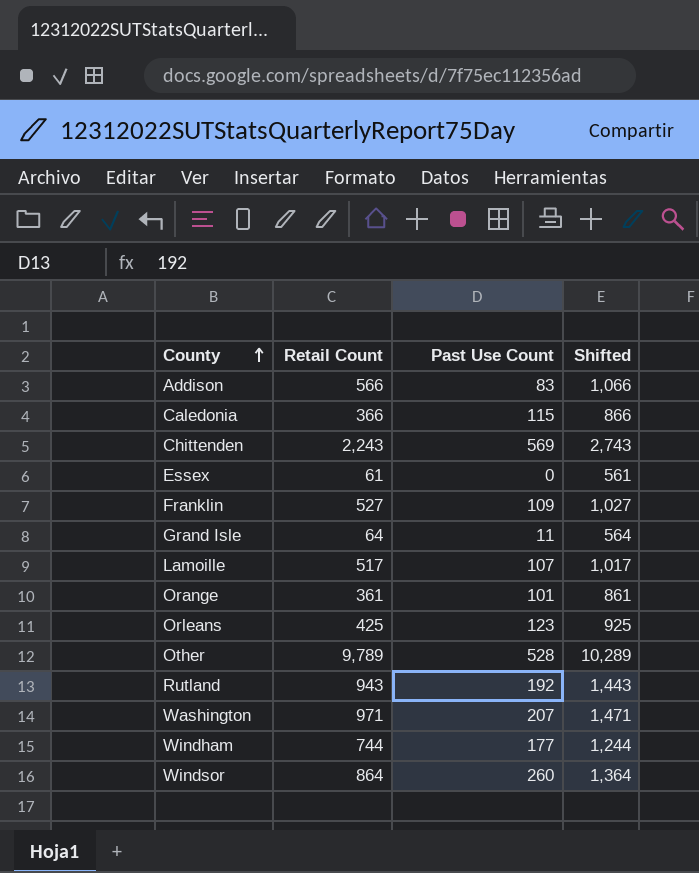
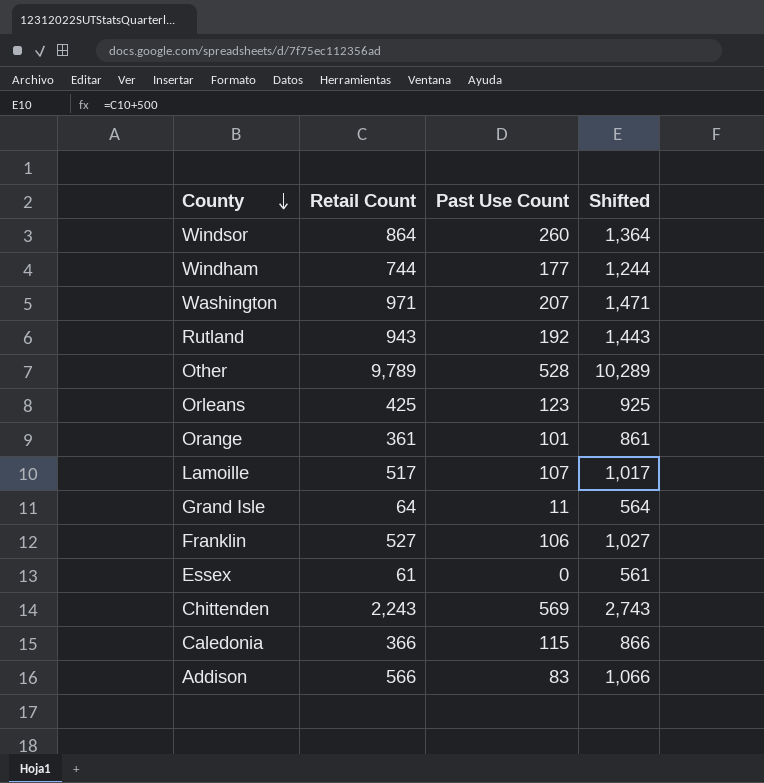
row order: County ascending -> County descending
Franklin | Past Use Count: 109 -> 106

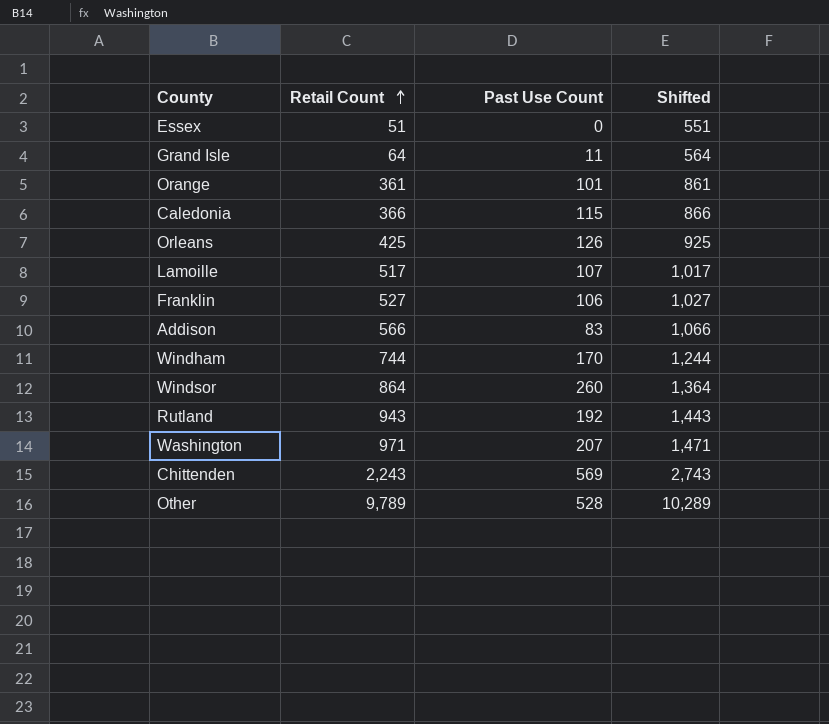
row order: County descending -> Retail Count ascending
Essex | Retail Count: 61 -> 51
Essex | Shifted: 561 -> 551
Orleans | Past Use Count: 123 -> 126
Windham | Past Use Count: 177 -> 170

